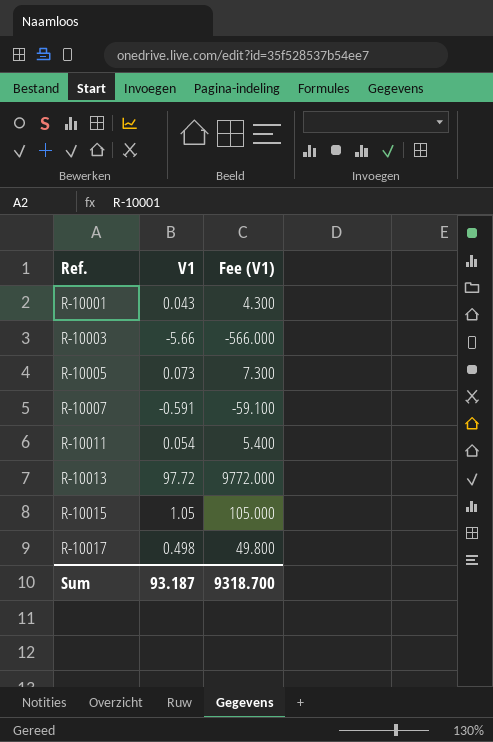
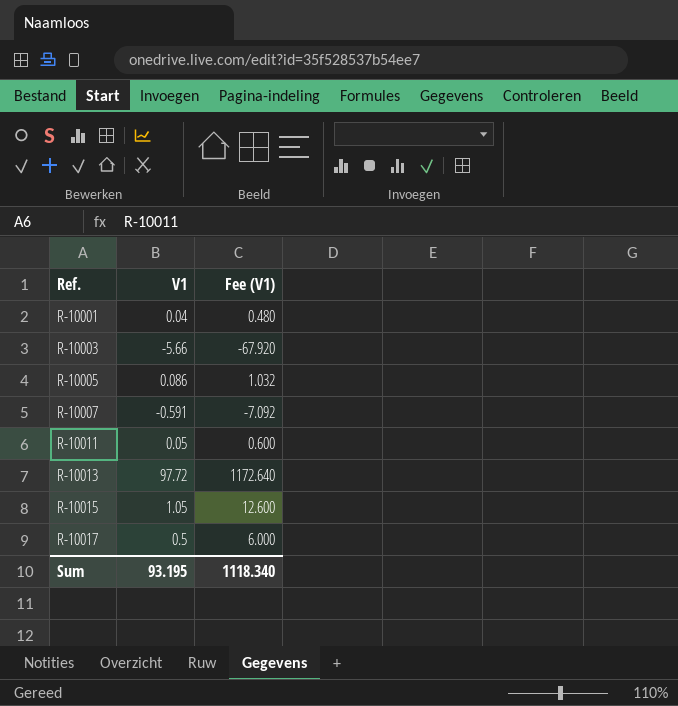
column Fee (V1) | formula: [V1] * 100 -> [V1] * 12
R-10001 | V1: 0.043 -> 0.04
R-10005 | V1: 0.073 -> 0.086
R-10011 | V1: 0.054 -> 0.05
R-10017 | V1: 0.498 -> 0.5
Sum | V1: 93.187 -> 93.195
Sum | Fee (V1): 9318.700 -> 1118.340

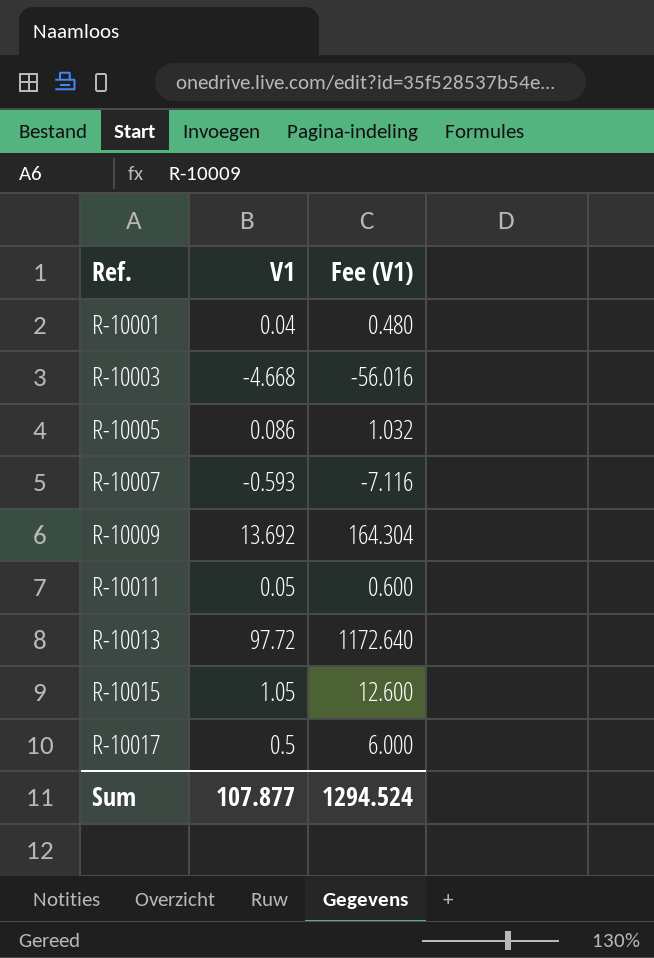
R-10003 | V1: -5.66 -> -4.668
R-10003 | Fee (V1): -67.920 -> -56.016
R-10007 | V1: -0.591 -> -0.593
R-10007 | Fee (V1): -7.092 -> -7.116
row R-10009: none -> 13.692 | 164.304
Sum | V1: 93.195 -> 107.877
Sum | Fee (V1): 1118.340 -> 1294.524

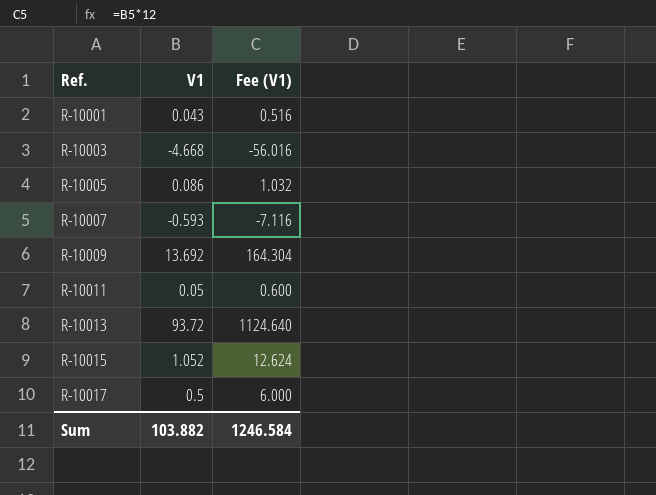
R-10001 | V1: 0.04 -> 0.043
R-10001 | Fee (V1): 0.480 -> 0.516
R-10013 | V1: 97.72 -> 93.72
R-10013 | Fee (V1): 1172.640 -> 1124.640
R-10015 | V1: 1.05 -> 1.052
R-10015 | Fee (V1): 12.600 -> 12.624
Sum | V1: 107.877 -> 103.882
Sum | Fee (V1): 1294.524 -> 1246.584

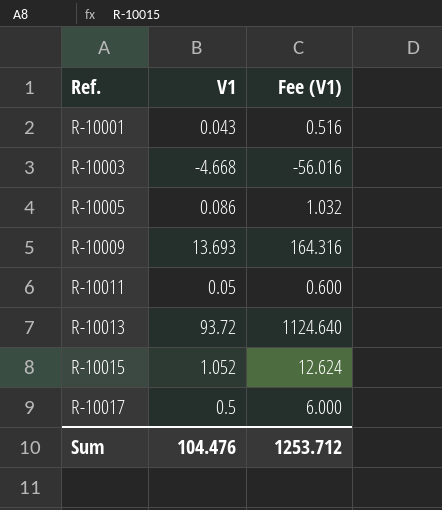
row R-10007: -0.593 | -7.116 -> none
R-10009 | V1: 13.692 -> 13.693
R-10009 | Fee (V1): 164.304 -> 164.316
Sum | V1: 103.882 -> 104.476
Sum | Fee (V1): 1246.584 -> 1253.712

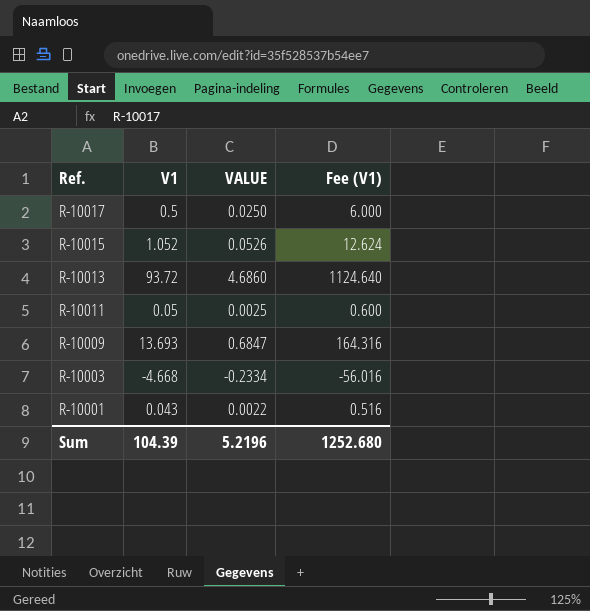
row order: Ref. ascending -> Ref. descending
column VALUE | formula: none -> [V1] * 0.05
row R-10005: 0.086 | 1.032 -> none
Sum | V1: 104.476 -> 104.39
Sum | Fee (V1): 1253.712 -> 1252.680

